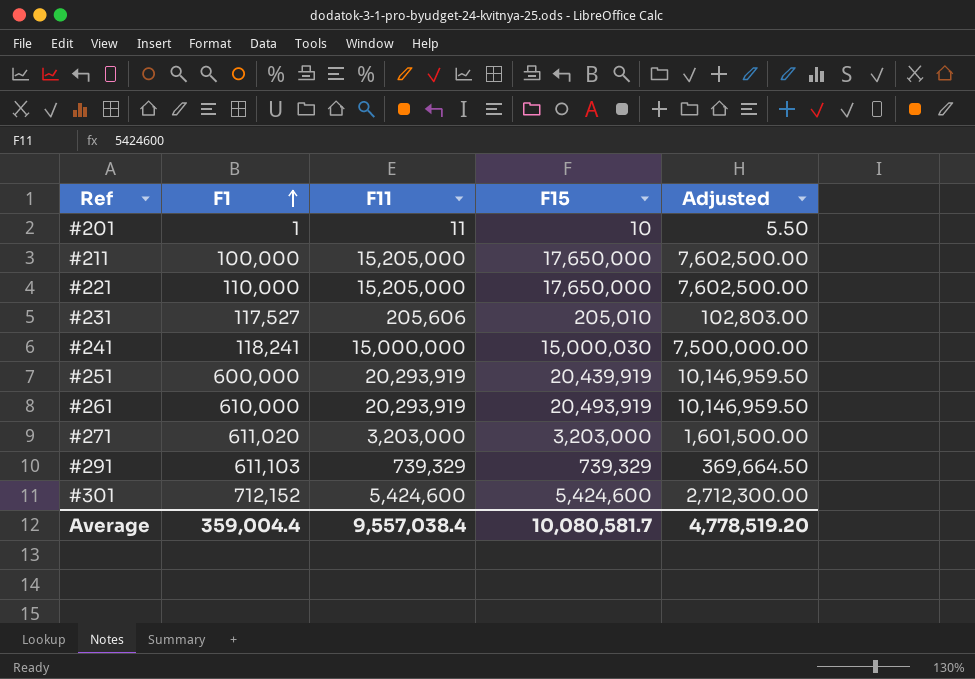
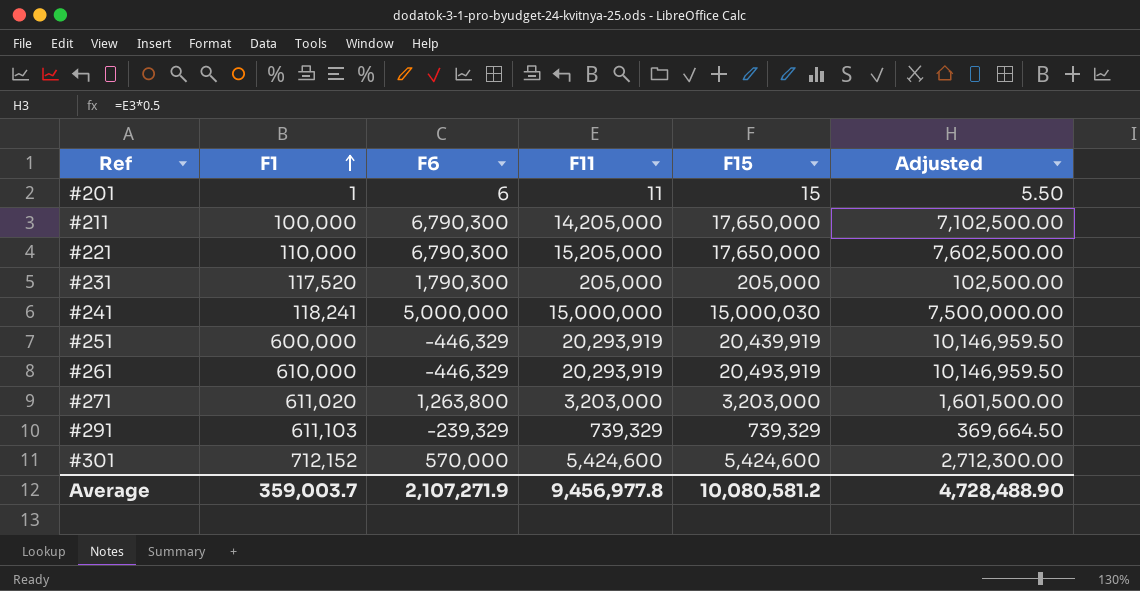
column F6 | position: none -> 3
#201 | F15: 10 -> 15
#211 | F11: 15,205,000 -> 14,205,000
#211 | Adjusted: 7,602,500.00 -> 7,102,500.00
#231 | F1: 117,527 -> 117,520
#231 | F11: 205,606 -> 205,000
#231 | F15: 205,010 -> 205,000
#231 | Adjusted: 102,803.00 -> 102,500.00
Average | F1: 359,004.4 -> 359,003.7
Average | F11: 9,557,038.4 -> 9,456,977.8
Average | F15: 10,080,581.7 -> 10,080,581.2
Average | Adjusted: 4,778,519.20 -> 4,728,488.90

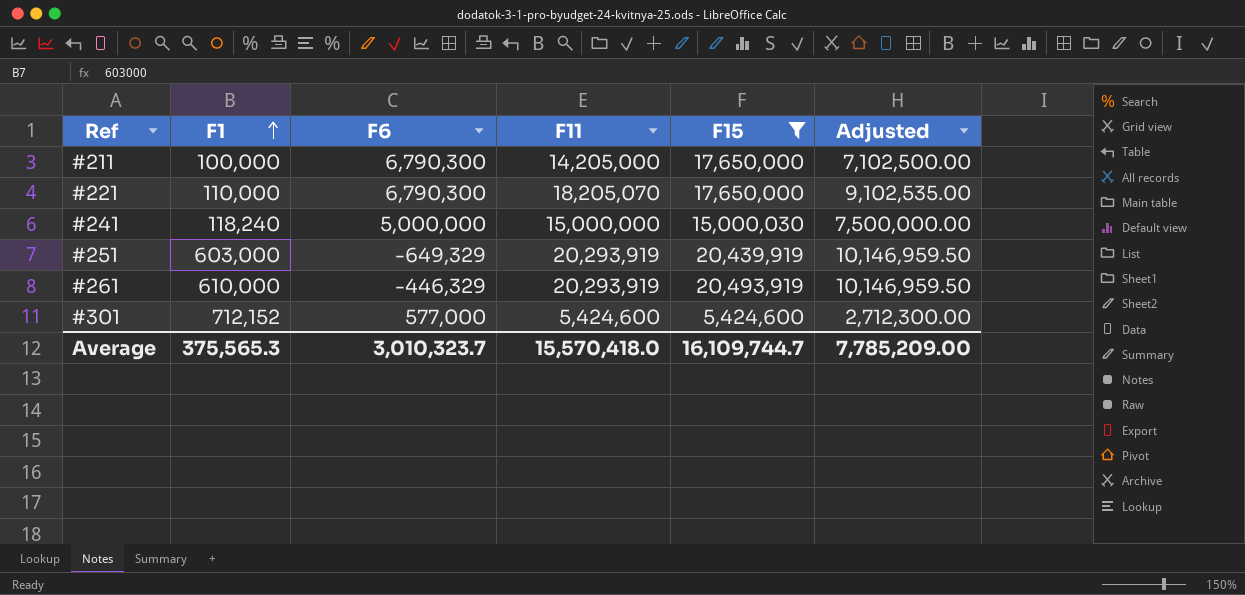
filter: none -> F15 >= 5,424,600
#221 | F11: 15,205,000 -> 18,205,070
#221 | Adjusted: 7,602,500.00 -> 9,102,535.00
#241 | F1: 118,241 -> 118,240
#251 | F1: 600,000 -> 603,000
#251 | F6: -446,329 -> -649,329
#301 | F6: 570,000 -> 577,000
Average | F1: 359,003.7 -> 375,565.3
Average | F6: 2,107,271.9 -> 3,010,323.7
Average | F11: 9,456,977.8 -> 15,570,418.0
Average | F15: 10,080,581.2 -> 16,109,744.7
Average | Adjusted: 4,728,488.90 -> 7,785,209.00

